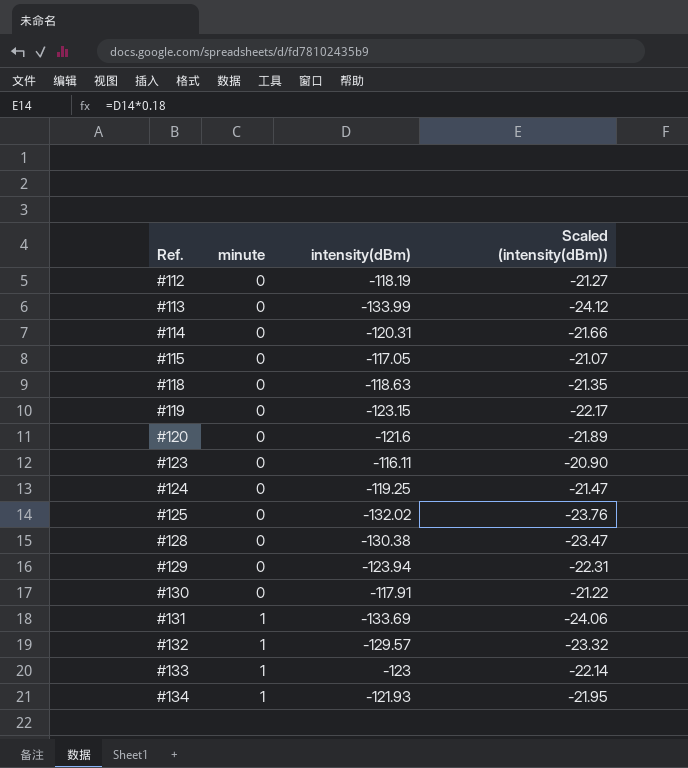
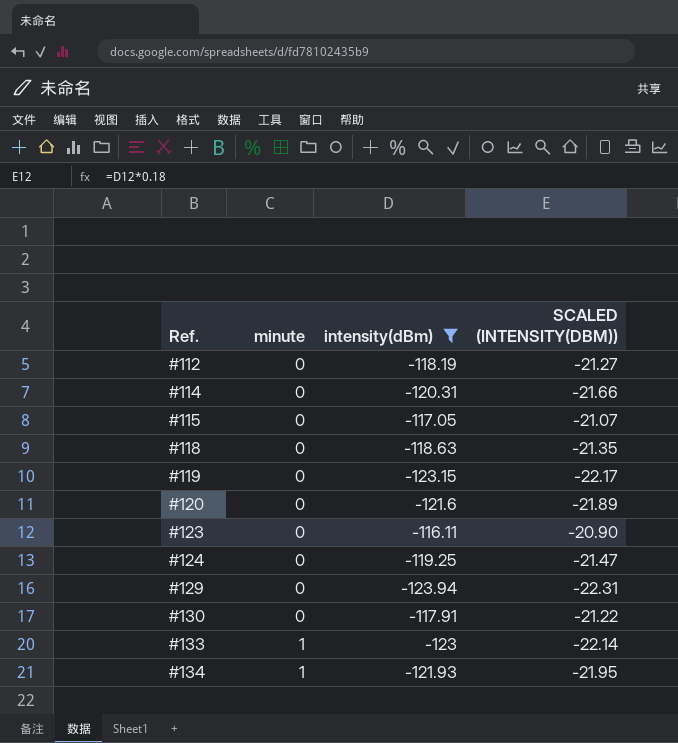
filter: none -> intensity(dBm) >= -123.94
column name: Scaled (intensity(dBm)) -> SCALED (INTENSITY(DBM))

